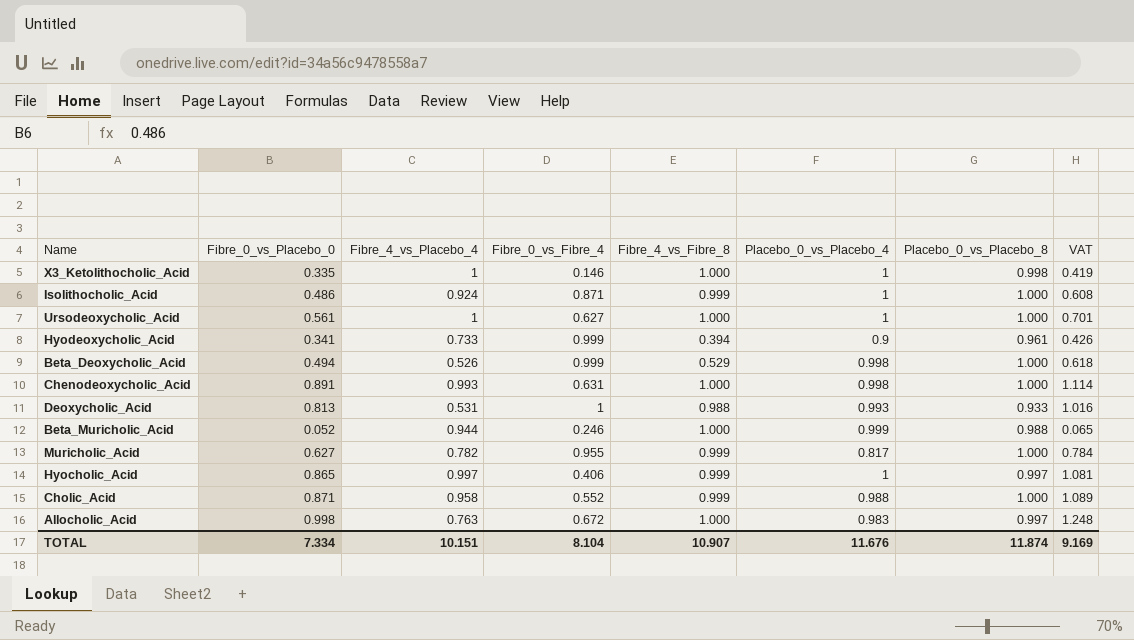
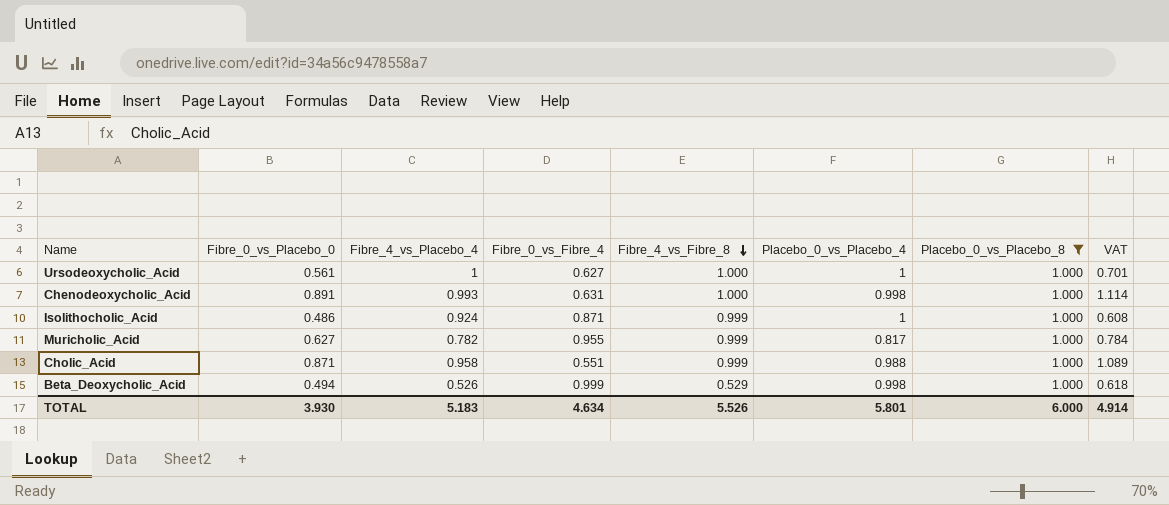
filter: none -> Placebo_0_vs_Placebo_8 = 1.000
row order: none -> Fibre_4_vs_Fibre_8 descending
Cholic_Acid | Fibre_0_vs_Fibre_4: 0.552 -> 0.551
TOTAL | Fibre_0_vs_Placebo_0: 7.334 -> 3.930
TOTAL | Fibre_4_vs_Placebo_4: 10.151 -> 5.183
TOTAL | Fibre_0_vs_Fibre_4: 8.104 -> 4.634
TOTAL | Fibre_4_vs_Fibre_8: 10.907 -> 5.526
TOTAL | Placebo_0_vs_Placebo_4: 11.676 -> 5.801
TOTAL | Placebo_0_vs_Placebo_8: 11.874 -> 6.000
TOTAL | VAT: 9.169 -> 4.914

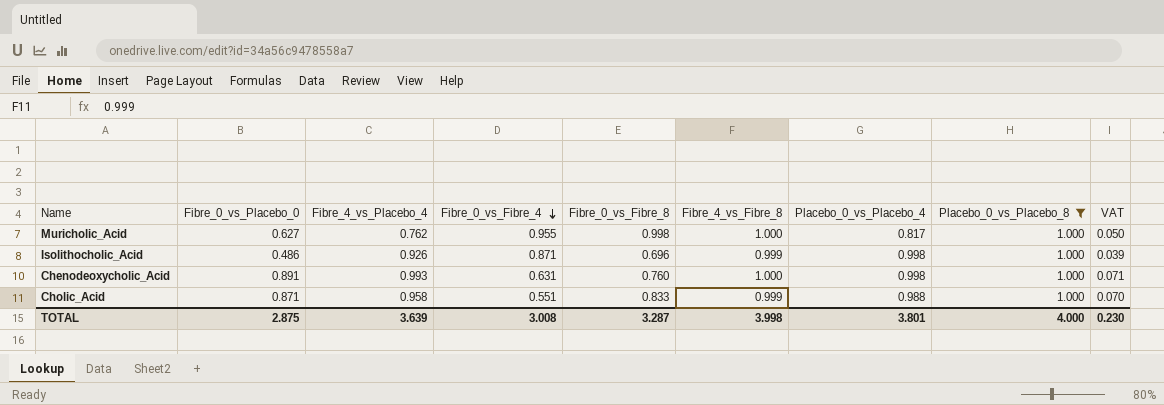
row order: Fibre_4_vs_Fibre_8 descending -> Fibre_0_vs_Fibre_4 descending
column Fibre_0_vs_Fibre_8 | position: none -> 5
column VAT | formula: [Fibre_0_vs_Placebo_0] * 1.25 -> [Fibre_0_vs_Placebo_0] * 0.08
row Ursodeoxycholic_Acid: 0.561 | 1 | 0.627 | 1.000 | 1 | 1.000 | 0.701 -> none
row Beta_Deoxycholic_Acid: 0.494 | 0.526 | 0.999 | 0.529 | 0.998 | 1.000 | 0.618 -> none
Muricholic_Acid | Fibre_4_vs_Placebo_4: 0.782 -> 0.762
Muricholic_Acid | Fibre_4_vs_Fibre_8: 0.999 -> 1.000
Isolithocholic_Acid | Fibre_4_vs_Placebo_4: 0.924 -> 0.926
Isolithocholic_Acid | Placebo_0_vs_Placebo_4: 1 -> 0.998
TOTAL | Fibre_0_vs_Placebo_0: 3.930 -> 2.875
TOTAL | Fibre_4_vs_Placebo_4: 5.183 -> 3.639
TOTAL | Fibre_0_vs_Fibre_4: 4.634 -> 3.008
TOTAL | Fibre_4_vs_Fibre_8: 5.526 -> 3.998
TOTAL | Placebo_0_vs_Placebo_4: 5.801 -> 3.801
TOTAL | Placebo_0_vs_Placebo_8: 6.000 -> 4.000
TOTAL | VAT: 4.914 -> 0.230

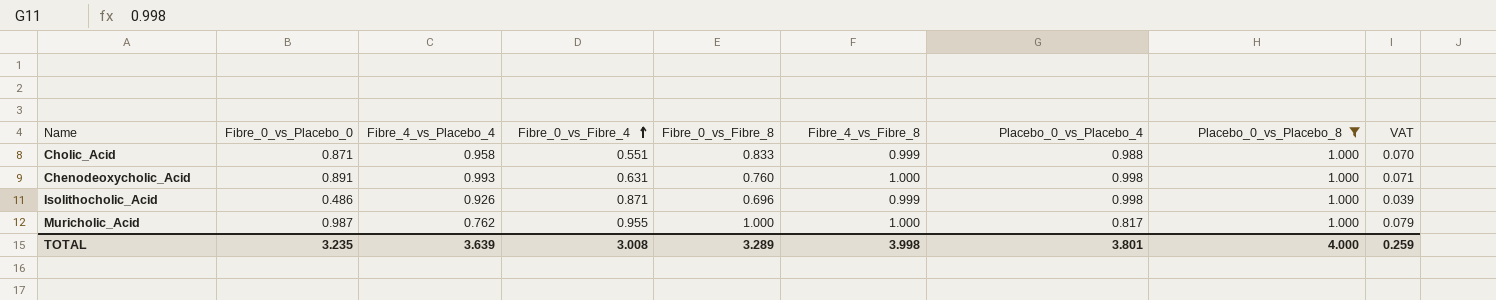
row order: Fibre_0_vs_Fibre_4 descending -> Fibre_0_vs_Fibre_4 ascending
Muricholic_Acid | Fibre_0_vs_Placebo_0: 0.627 -> 0.987
Muricholic_Acid | Fibre_0_vs_Fibre_8: 0.998 -> 1.000
Muricholic_Acid | VAT: 0.050 -> 0.079
TOTAL | Fibre_0_vs_Placebo_0: 2.875 -> 3.235
TOTAL | Fibre_0_vs_Fibre_8: 3.287 -> 3.289
TOTAL | VAT: 0.230 -> 0.259

